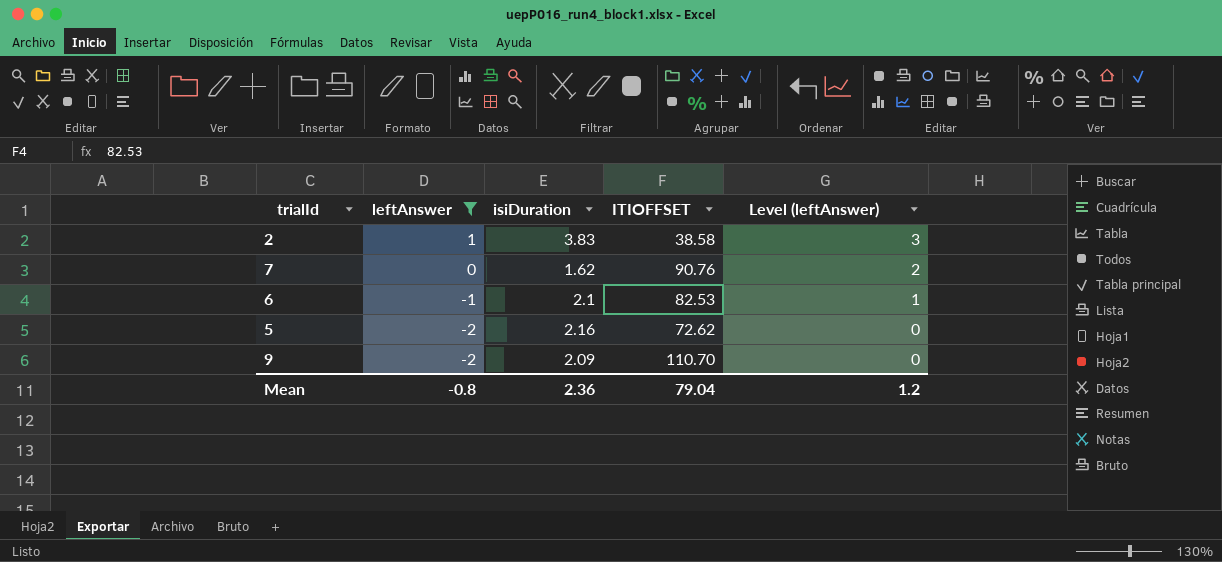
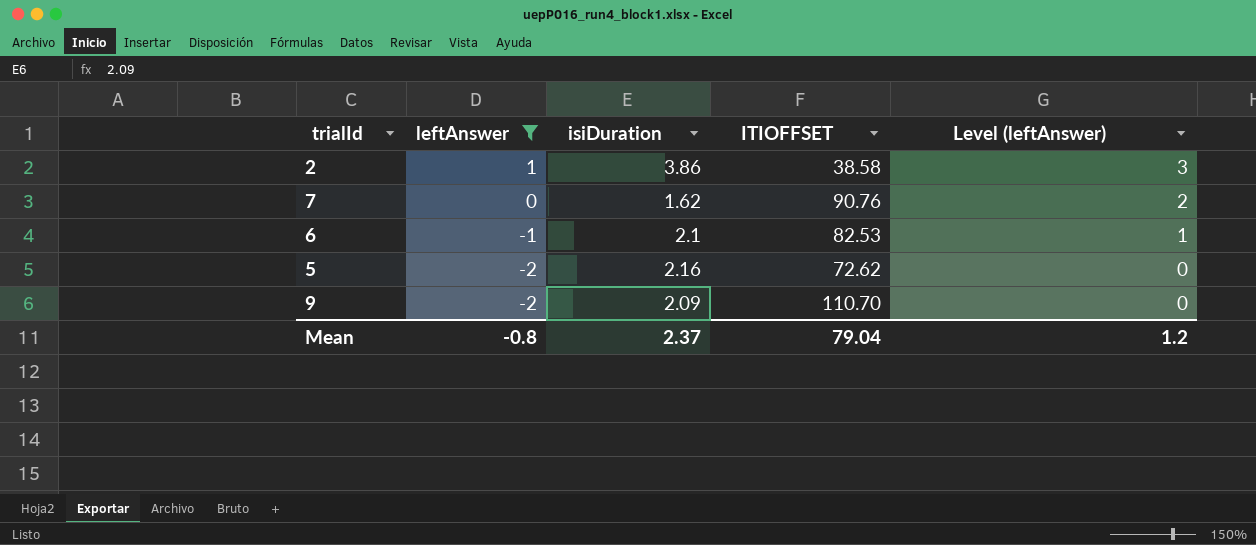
2 | isiDuration: 3.83 -> 3.86
Mean | isiDuration: 2.36 -> 2.37

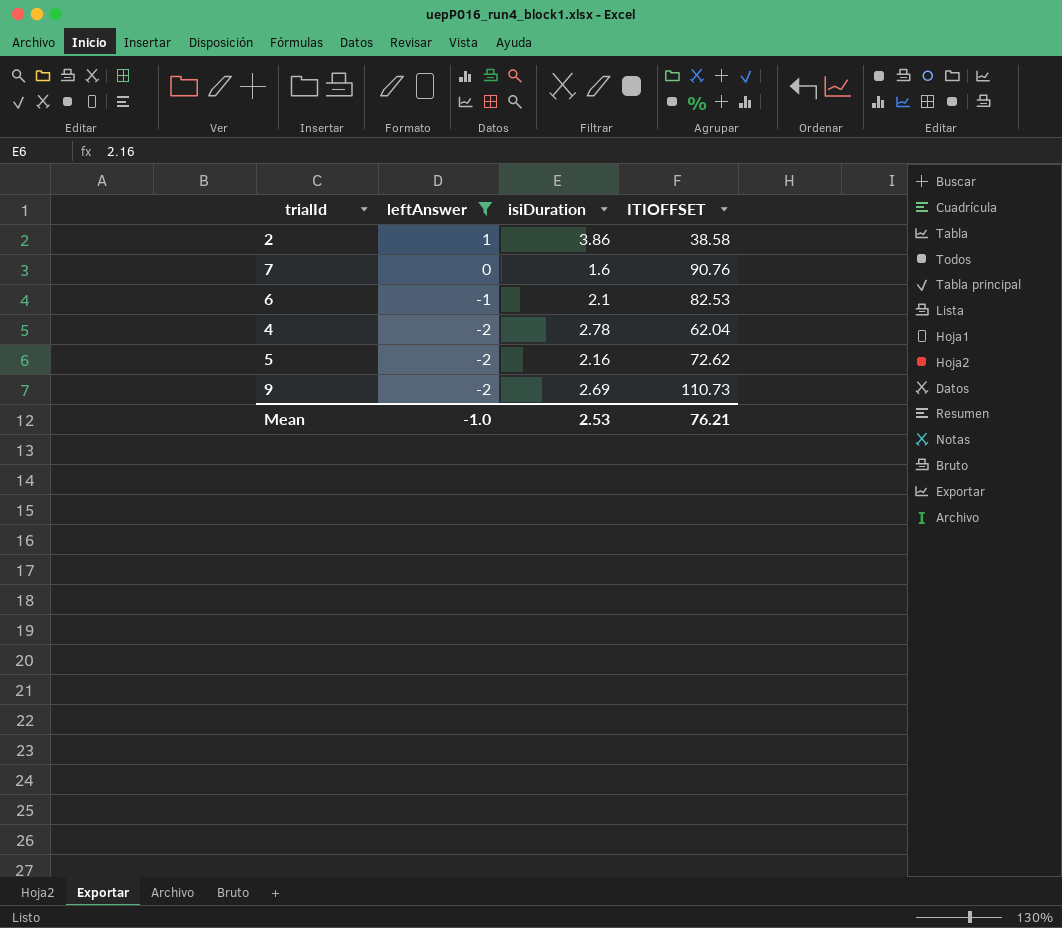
column Level (leftAnswer) | formula: [leftAnswer] + 2 -> none
7 | isiDuration: 1.62 -> 1.6
row 4: none -> -2 | 2.78 | 62.04
9 | isiDuration: 2.09 -> 2.69
9 | ITIOFFSET: 110.70 -> 110.73
Mean | leftAnswer: -0.8 -> -1.0
Mean | isiDuration: 2.37 -> 2.53
Mean | ITIOFFSET: 79.04 -> 76.21

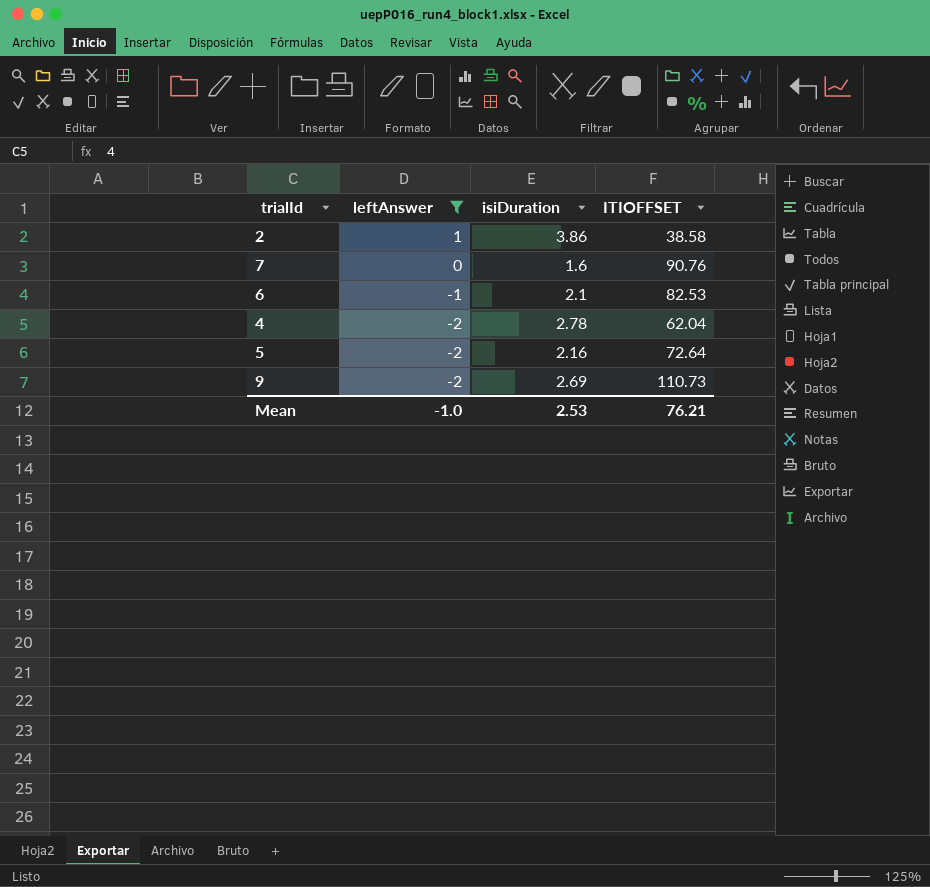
5 | ITIOFFSET: 72.62 -> 72.64

